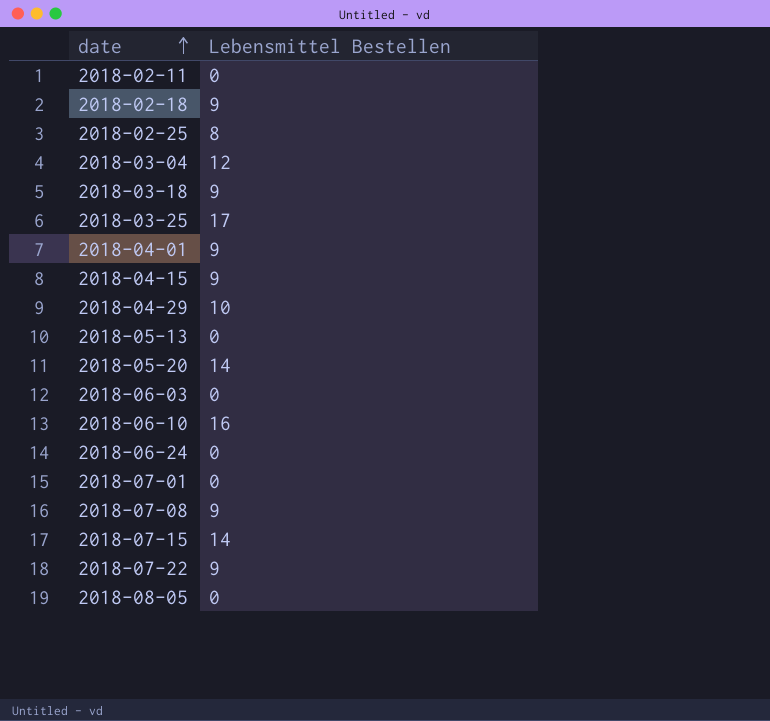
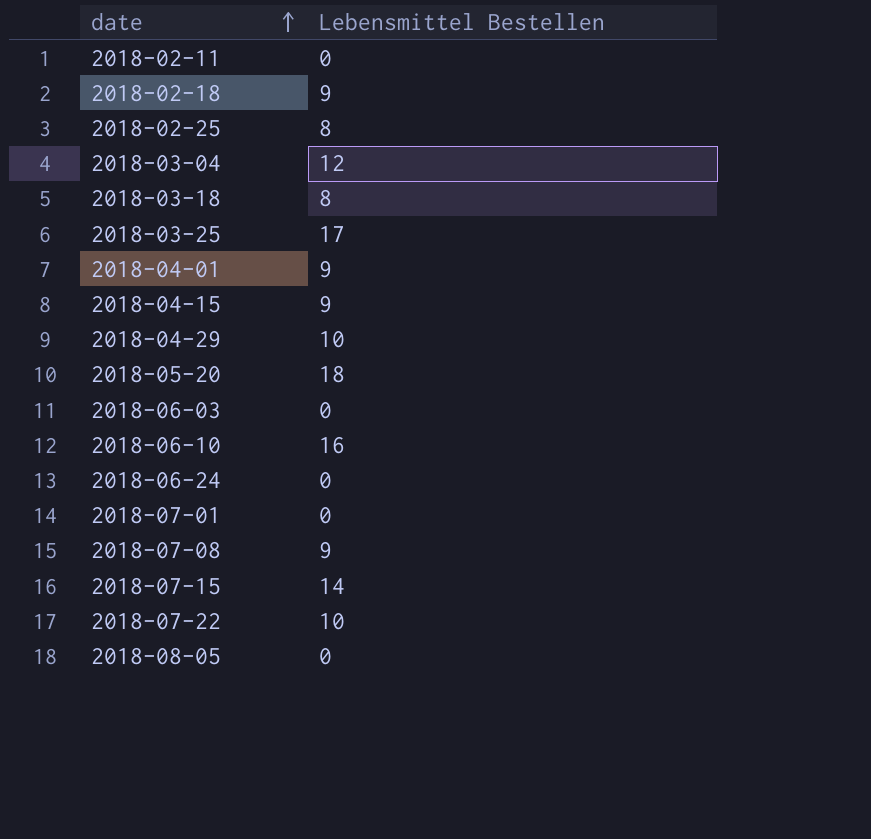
row 2018-05-13: 0 -> none
2018-03-18 | Lebensmittel Bestellen: 9 -> 8
2018-05-20 | Lebensmittel Bestellen: 14 -> 18
2018-07-22 | Lebensmittel Bestellen: 9 -> 10

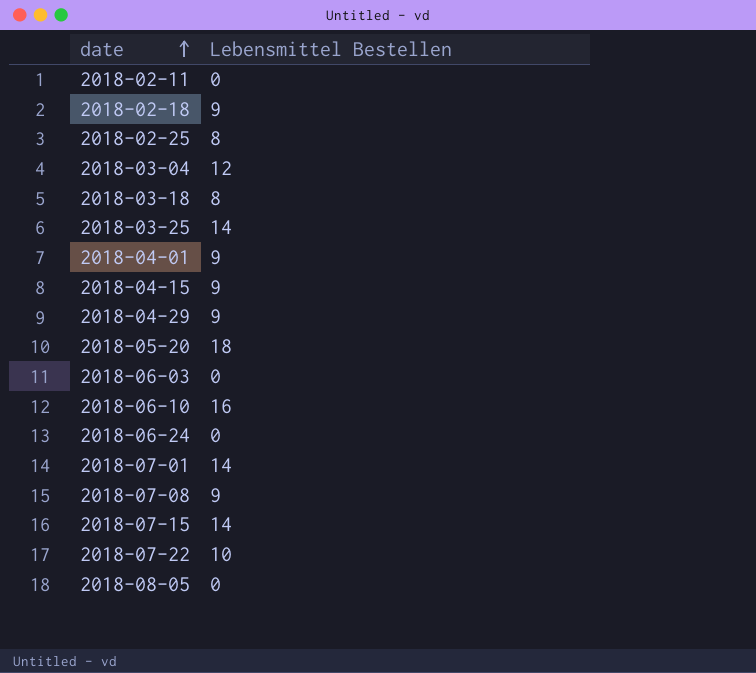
2018-03-25 | Lebensmittel Bestellen: 17 -> 14
2018-04-29 | Lebensmittel Bestellen: 10 -> 9
2018-07-01 | Lebensmittel Bestellen: 0 -> 14

